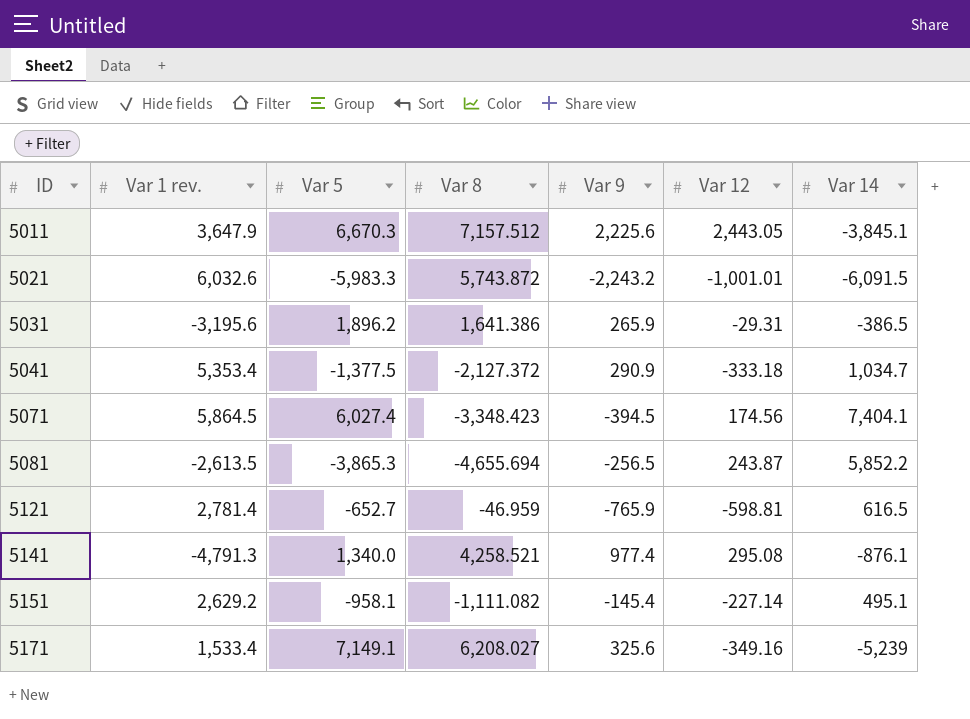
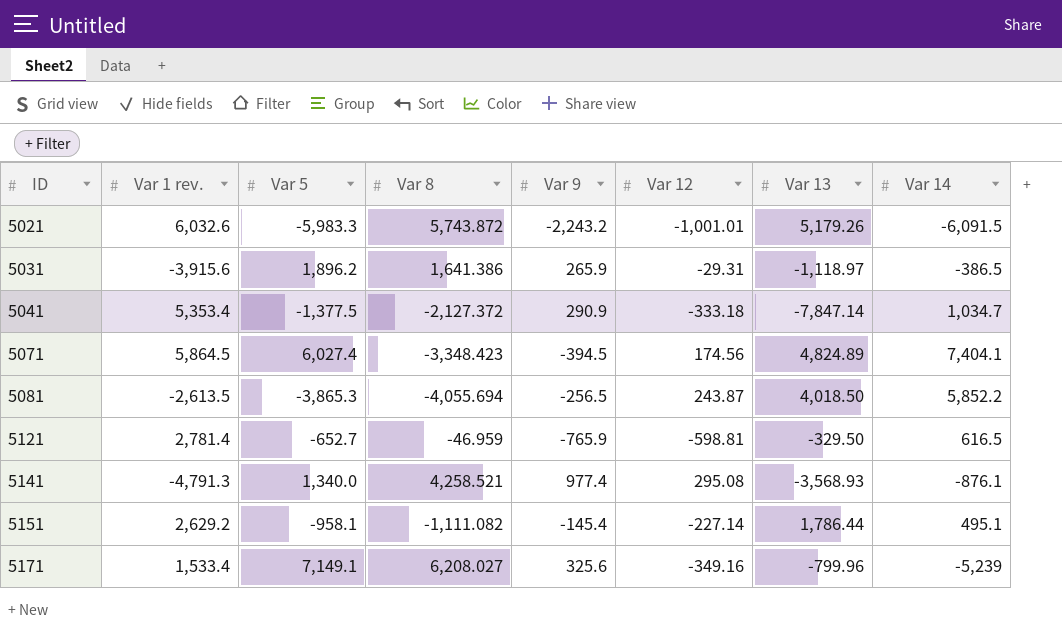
column Var 13 | position: none -> 7
row 5011: 3,647.9 | 6,670.3 | 7,157.512 | 2,225.6 | 2,443.05 | -3,845.1 -> none
5031 | Var 1 rev.: -3,195.6 -> -3,915.6
5081 | Var 8: -4,655.694 -> -4,055.694

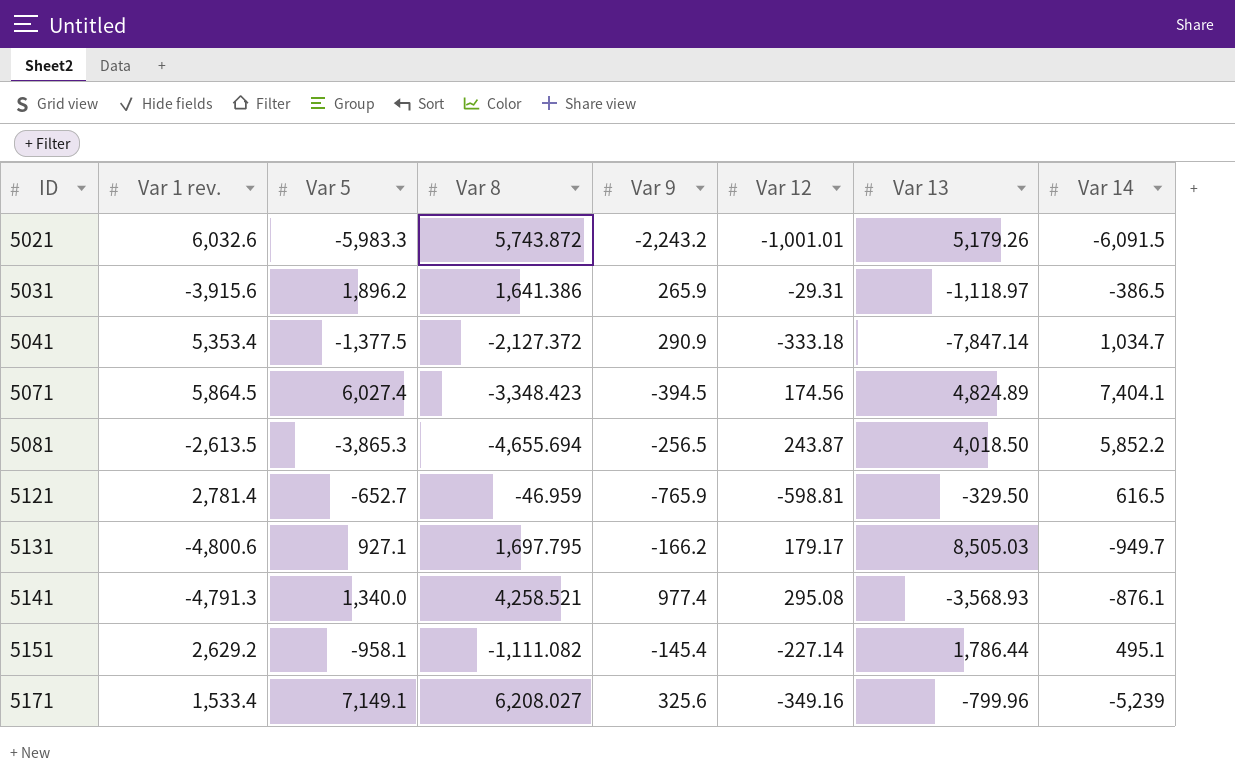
5081 | Var 8: -4,055.694 -> -4,655.694
row 5131: none -> -4,800.6 | 927.1 | 1,697.795 | -166.2 | 179.17 | 8,505.03 | -949.7

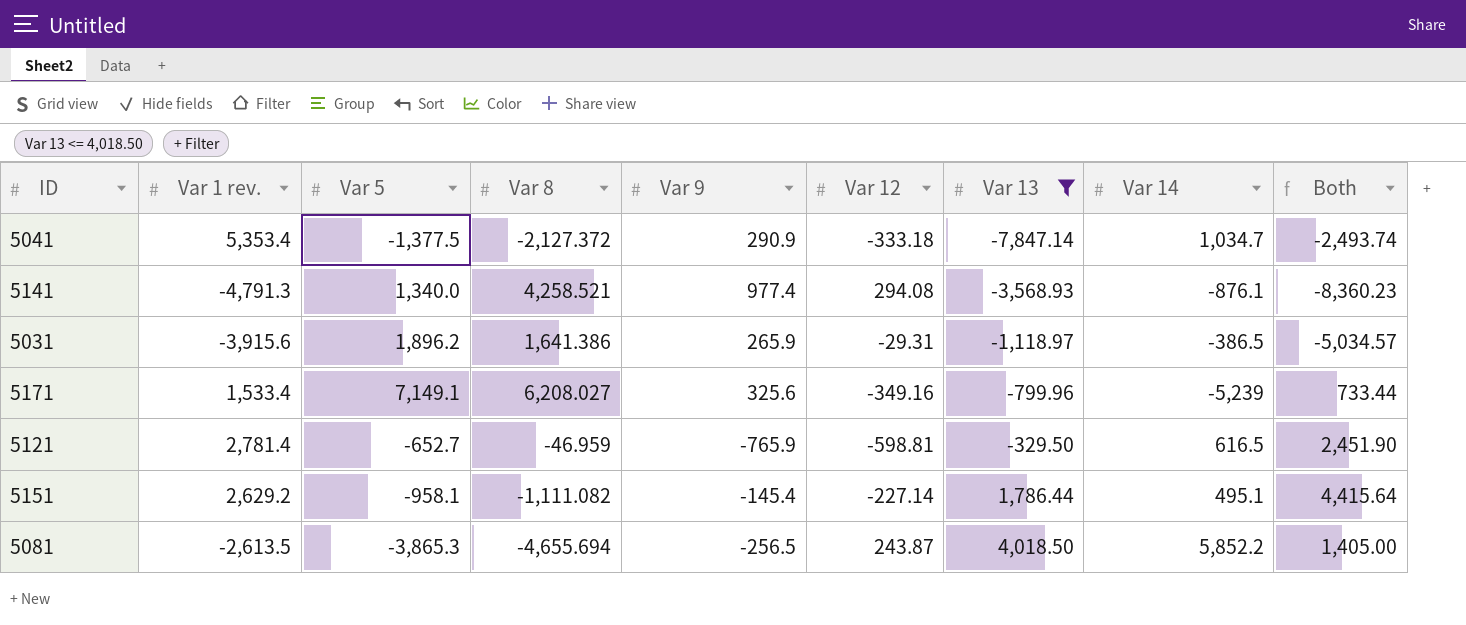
filter: none -> Var 13 <= 4,018.50
row order: ID ascending -> Var 13 ascending
column Both | formula: none -> [Var 1 rev.] + [Var 13]
5141 | Var 12: 295.08 -> 294.08

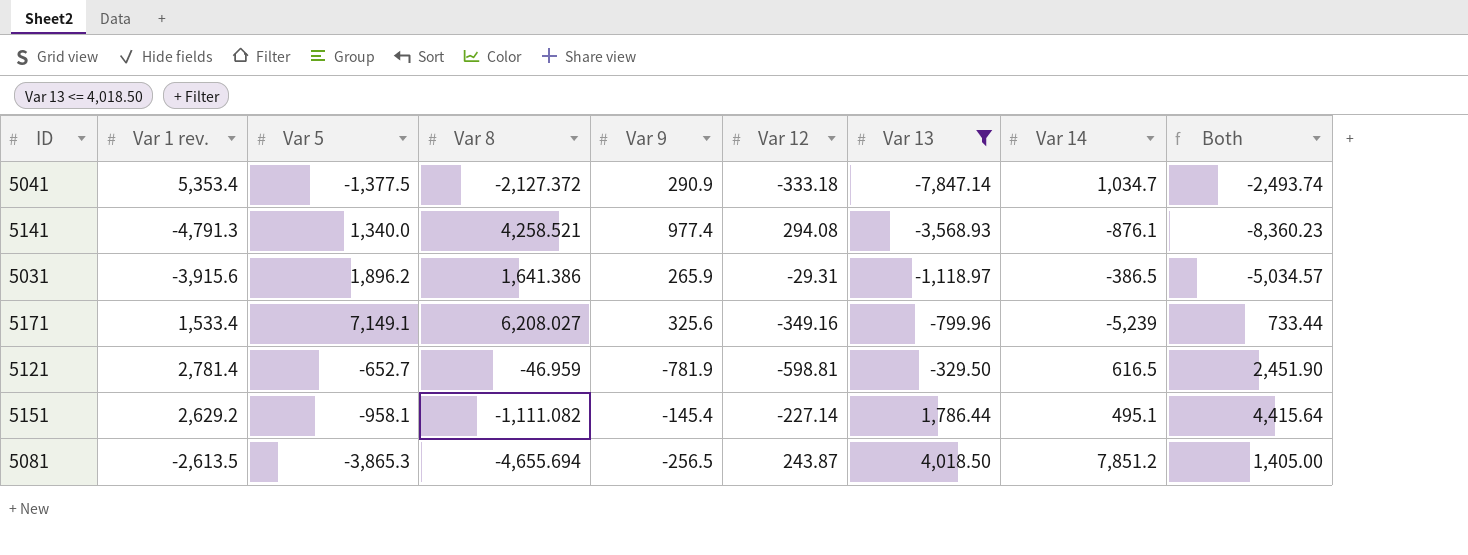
5121 | Var 9: -765.9 -> -781.9
5081 | Var 14: 5,852.2 -> 7,851.2

